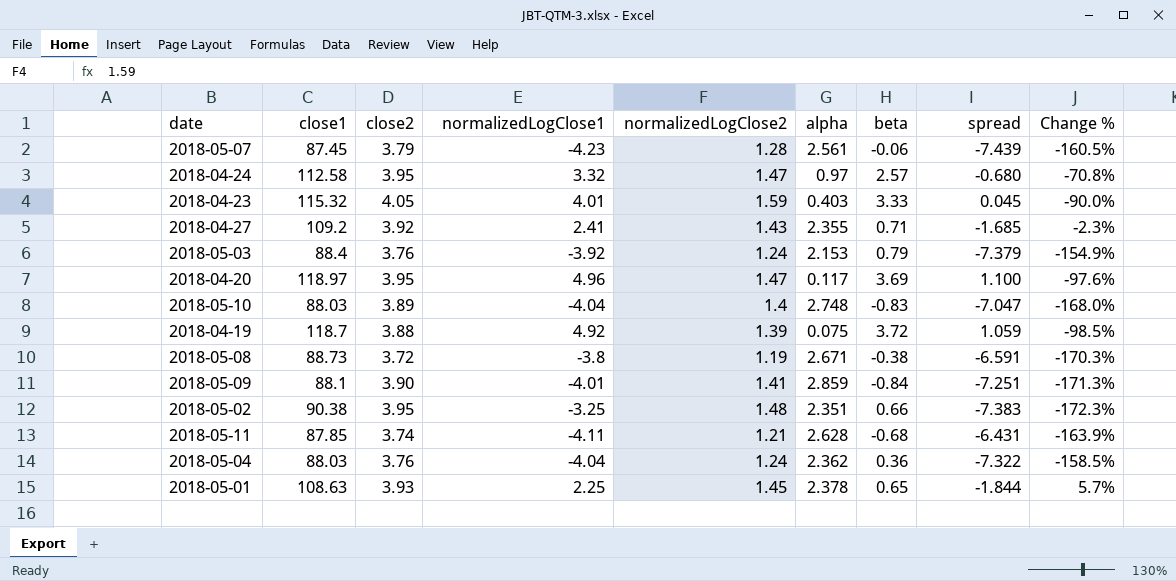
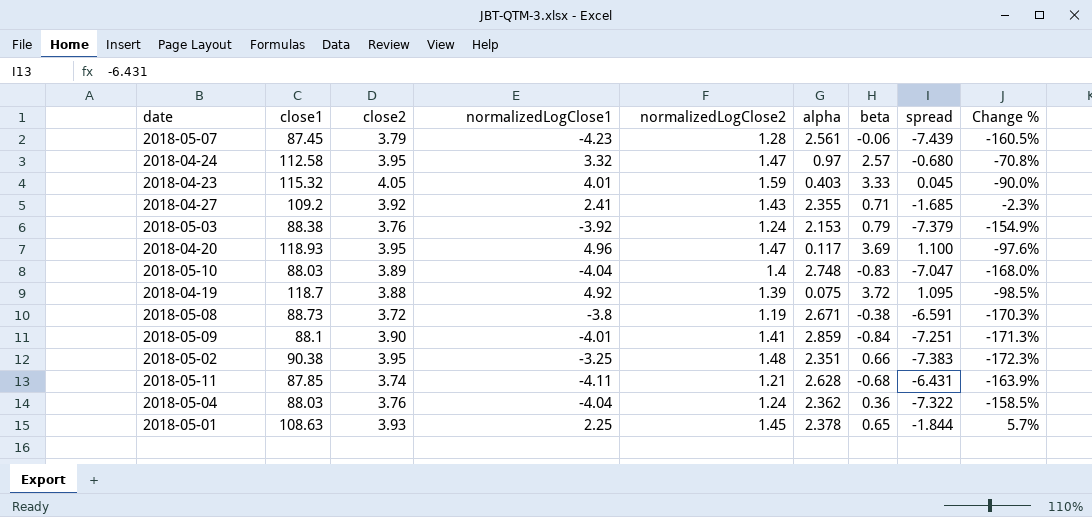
2018-05-03 | close1: 88.4 -> 88.38
2018-04-20 | close1: 118.97 -> 118.93
2018-04-19 | spread: 1.059 -> 1.095

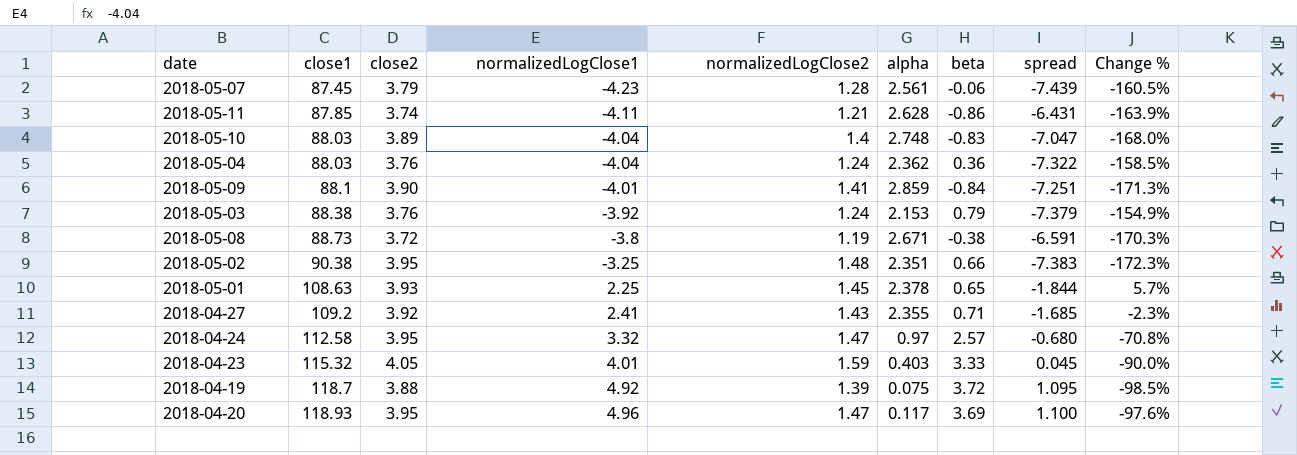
row order: none -> close1 ascending
2018-05-11 | beta: -0.68 -> -0.86

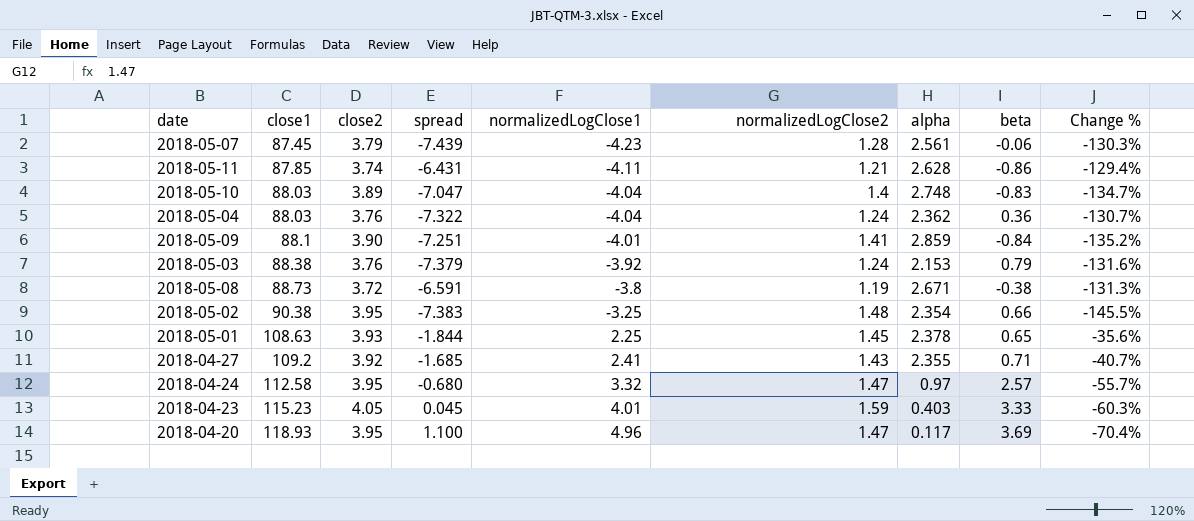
column spread | position: 8 -> 4
column Change % | formula: ([alpha] - [normalizedLogClose1]) / [normalizedLogClose1] -> ([normalizedLogClose2] - [normalizedLogClose1]) / [normalizedLogClose1]
row 2018-04-19: 118.7 | 3.88 | 4.92 | 1.39 | 0.075 | 3.72 | 1.095 | -98.5% -> none
2018-05-02 | alpha: 2.351 -> 2.354
2018-04-23 | close1: 115.32 -> 115.23

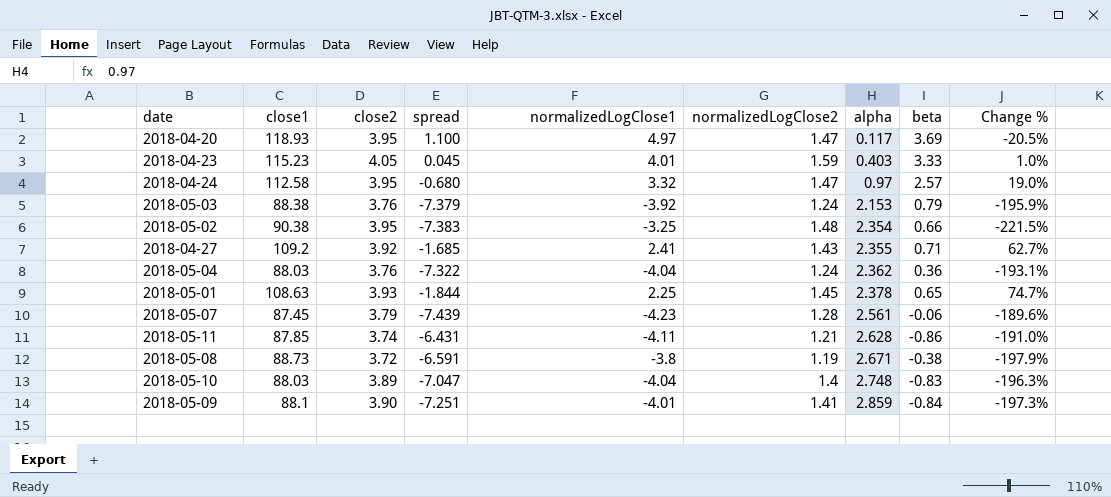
row order: close1 ascending -> alpha ascending
column Change % | formula: ([normalizedLogClose2] - [normalizedLogClose1]) / [normalizedLogClose1] -> ([close2] - [normalizedLogClose1]) / [normalizedLogClose1]
2018-04-20 | normalizedLogClose1: 4.96 -> 4.97

